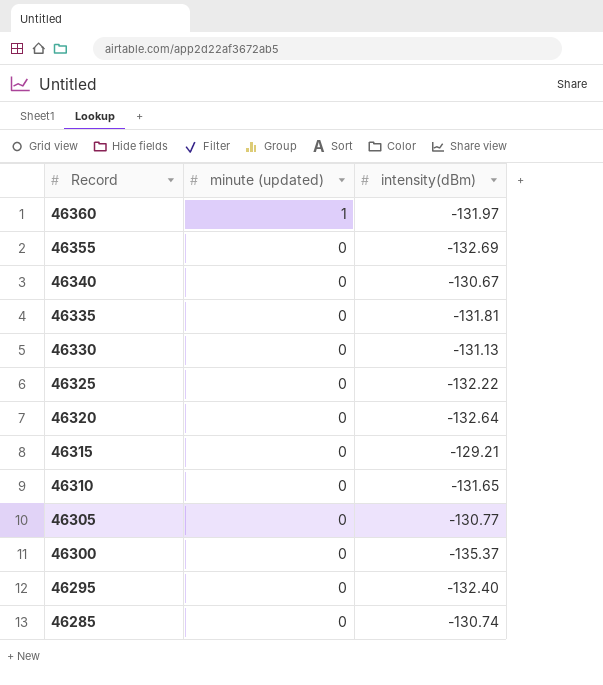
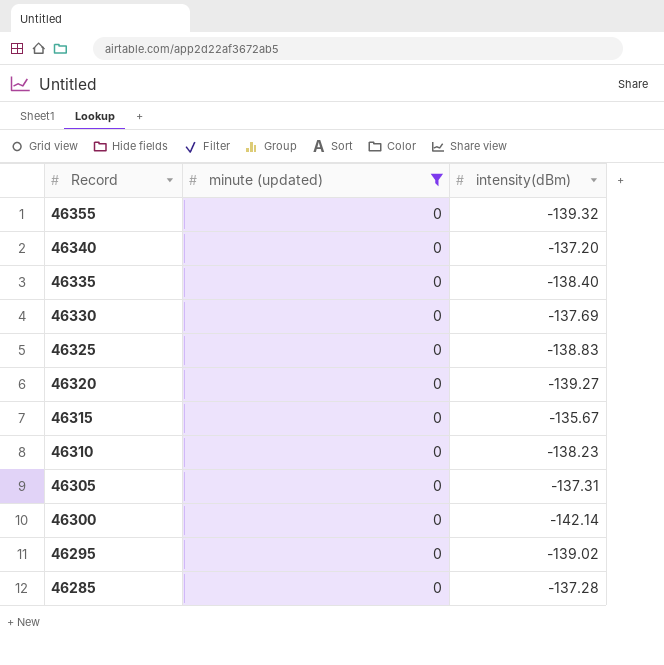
filter: none -> minute (updated) = 0
46355 | intensity(dBm): -132.69 -> -139.32
46340 | intensity(dBm): -130.67 -> -137.20
46335 | intensity(dBm): -131.81 -> -138.40
46330 | intensity(dBm): -131.13 -> -137.69
46325 | intensity(dBm): -132.22 -> -138.83
46320 | intensity(dBm): -132.64 -> -139.27
46315 | intensity(dBm): -129.21 -> -135.67
46310 | intensity(dBm): -131.65 -> -138.23
46305 | intensity(dBm): -130.77 -> -137.31
46300 | intensity(dBm): -135.37 -> -142.14
46295 | intensity(dBm): -132.40 -> -139.02
46285 | intensity(dBm): -130.74 -> -137.28

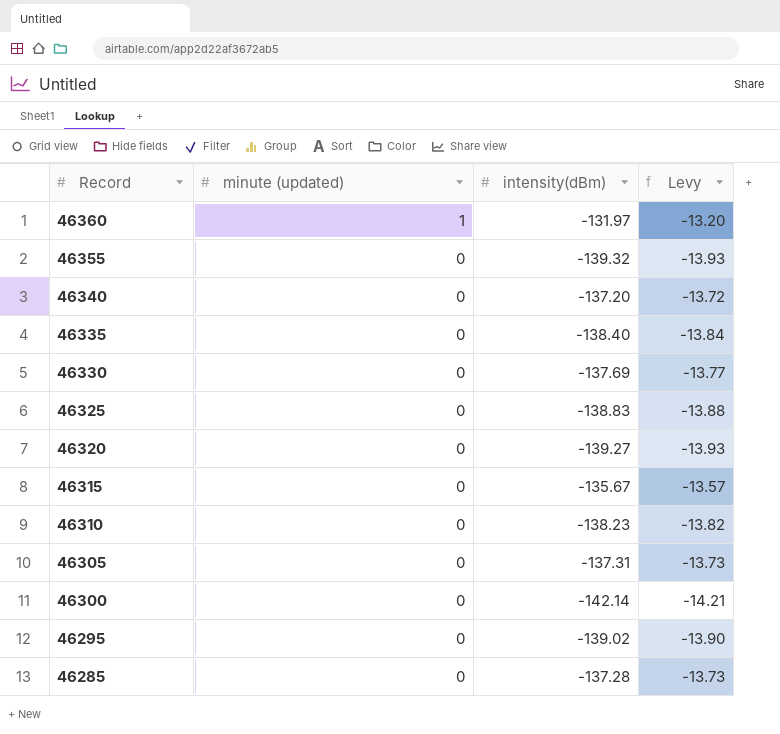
filter: minute (updated) = 0 -> none
column Levy | formula: none -> [intensity(dBm)] * 0.1

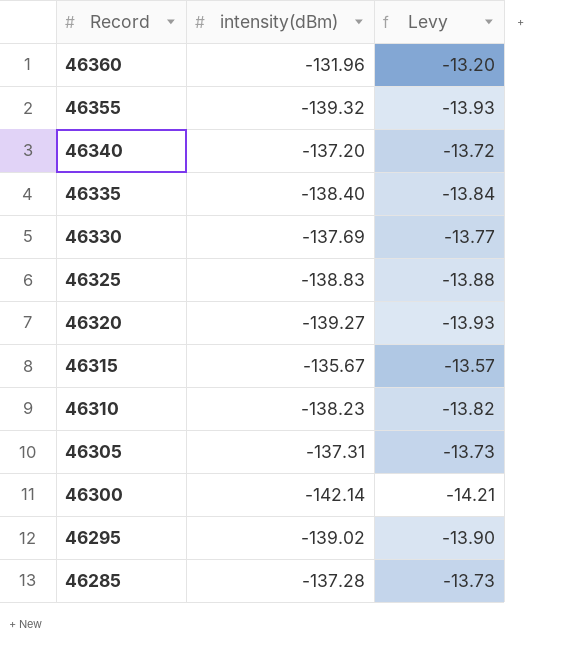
column minute (updated) | position: 2 -> none
46360 | intensity(dBm): -131.97 -> -131.96

